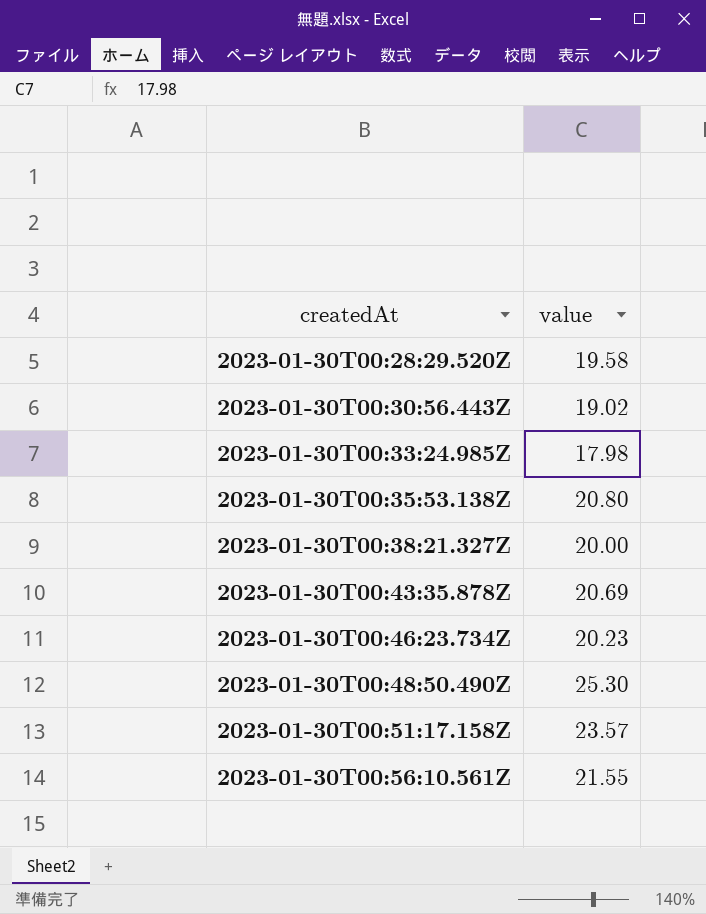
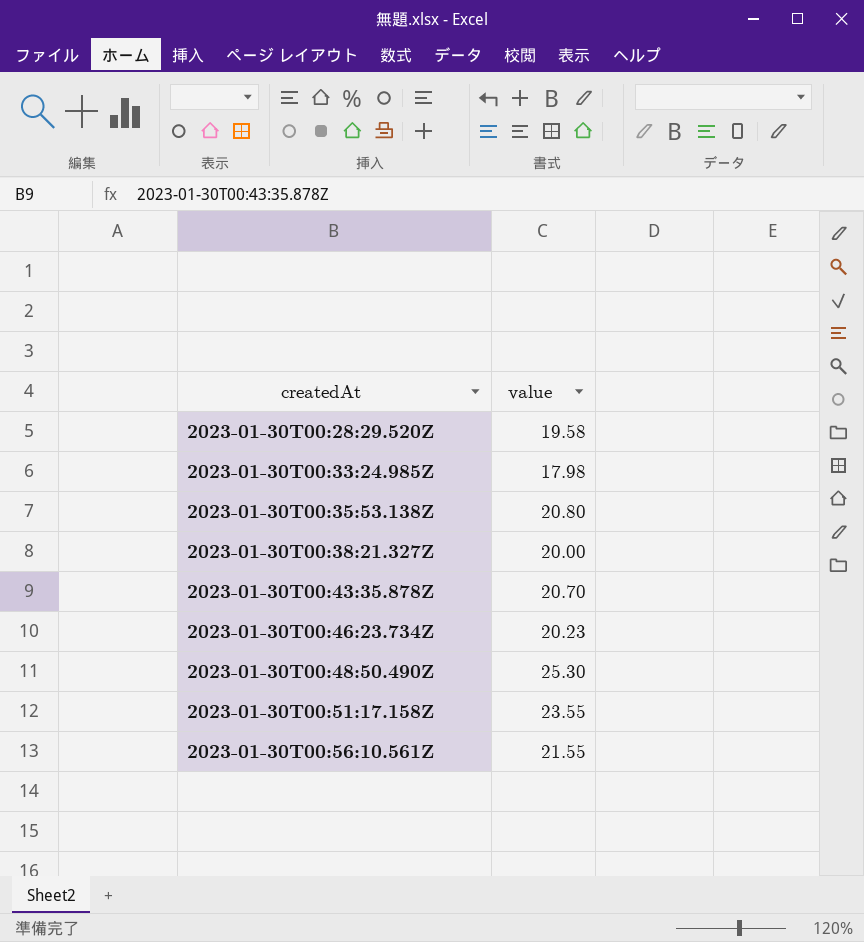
row 2023-01-30T00:30:56.443Z: 19.02 -> none
2023-01-30T00:43:35.878Z | value: 20.69 -> 20.70
2023-01-30T00:51:17.158Z | value: 23.57 -> 23.55

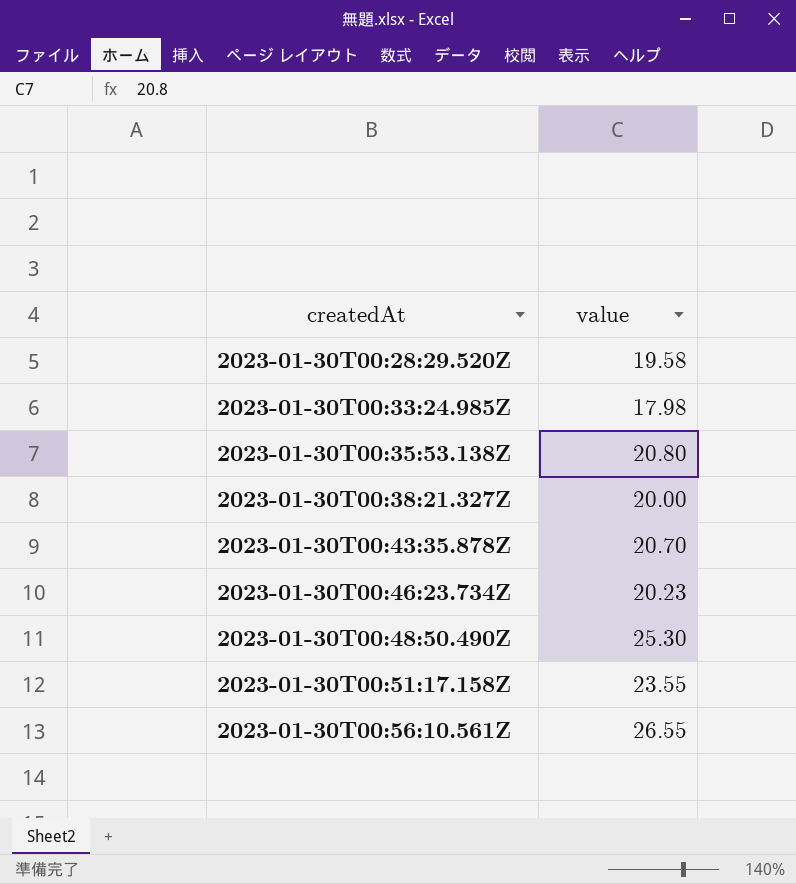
2023-01-30T00:56:10.561Z | value: 21.55 -> 26.55

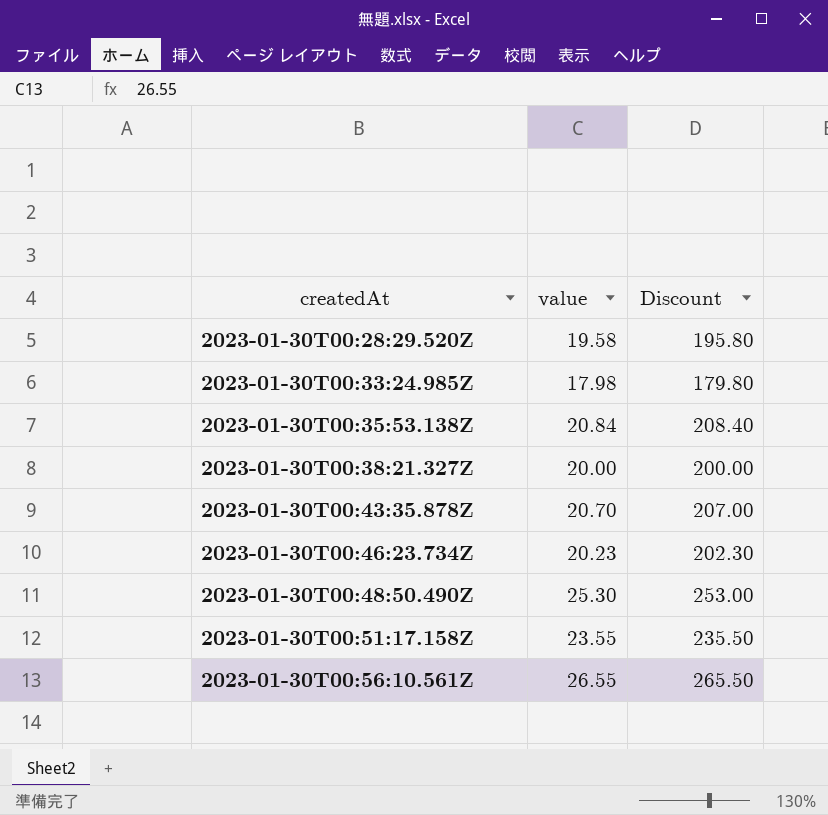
column Discount | formula: none -> [value] * 10
2023-01-30T00:35:53.138Z | value: 20.80 -> 20.84

